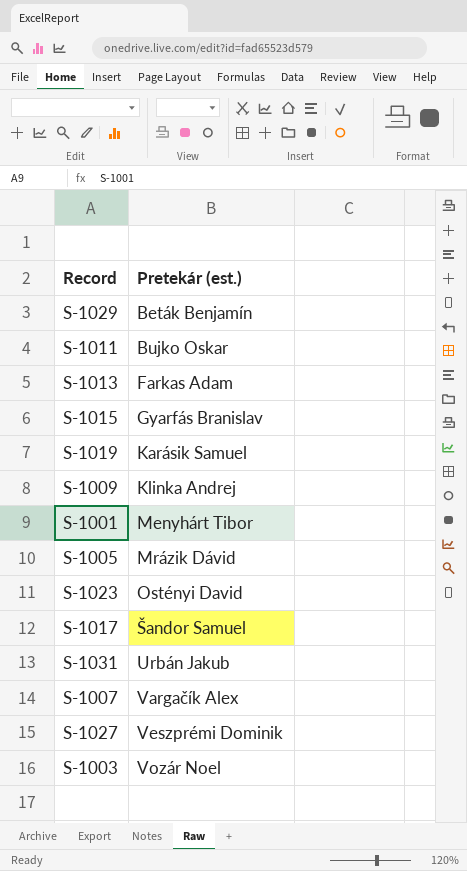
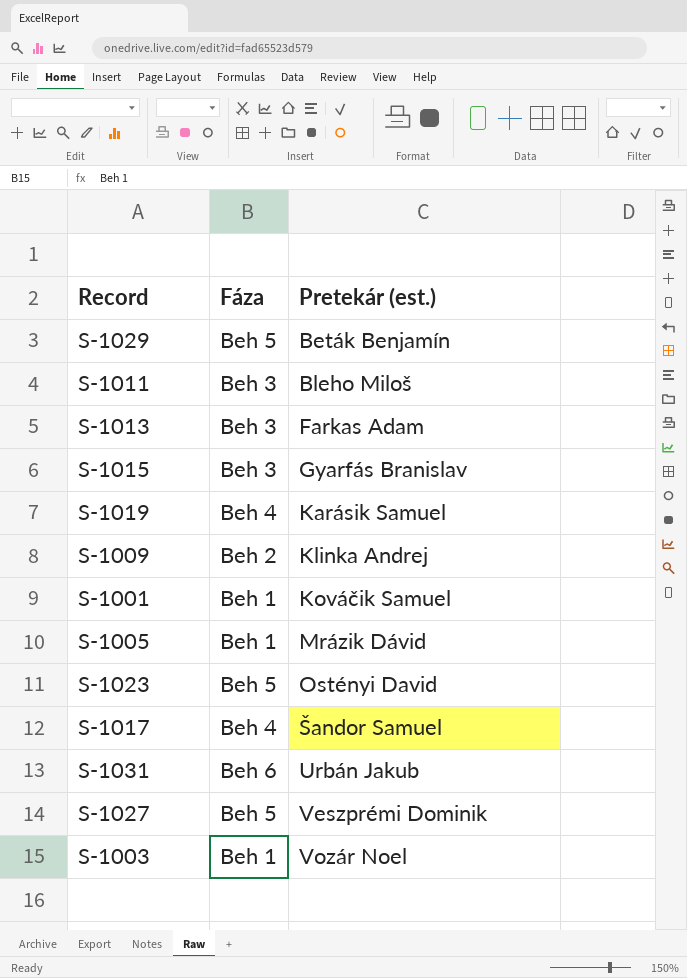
column Fáza | position: none -> 2
row S-1007: Vargačík Alex -> none
S-1011 | Pretekár (est.): Bujko Oskar -> Bleho Miloš
S-1001 | Pretekár (est.): Menyhárt Tibor -> Kováčik Samuel

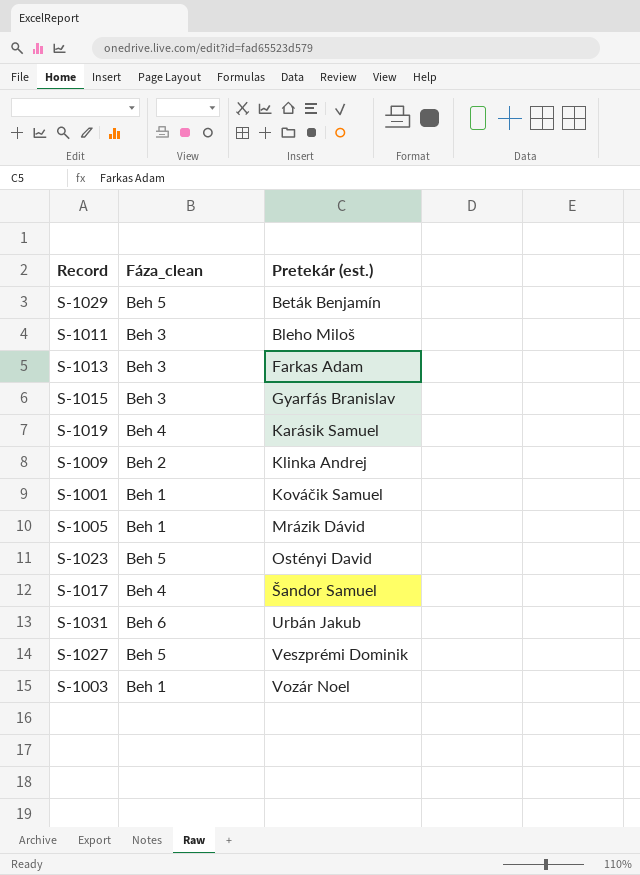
column name: Fáza -> Fáza_clean

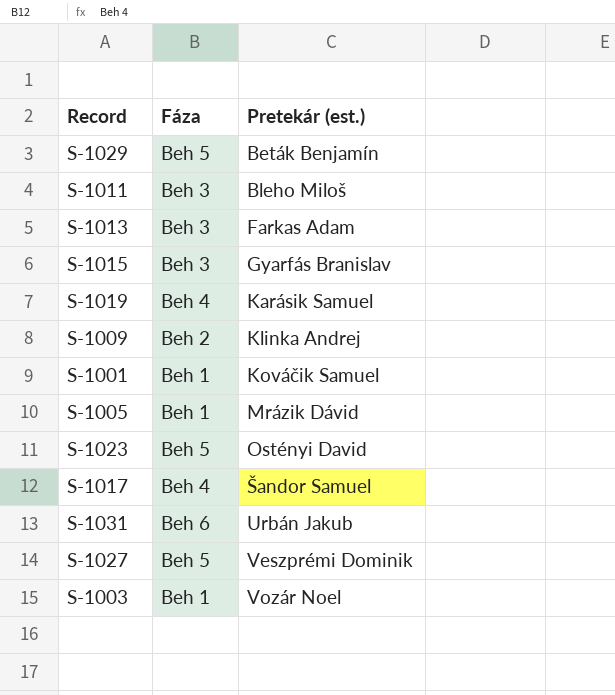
column name: Fáza_clean -> Fáza

